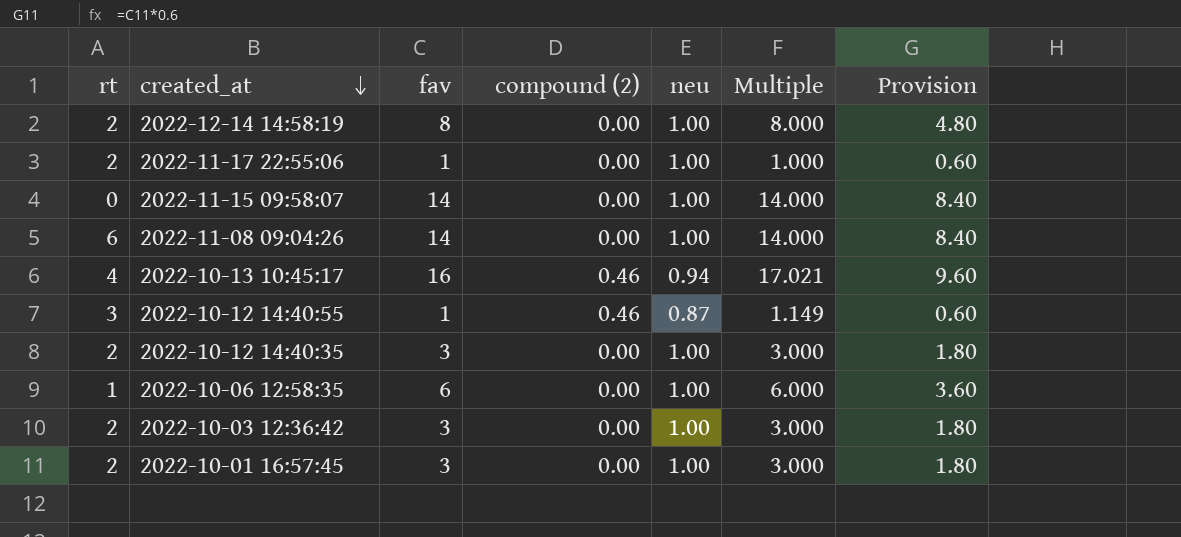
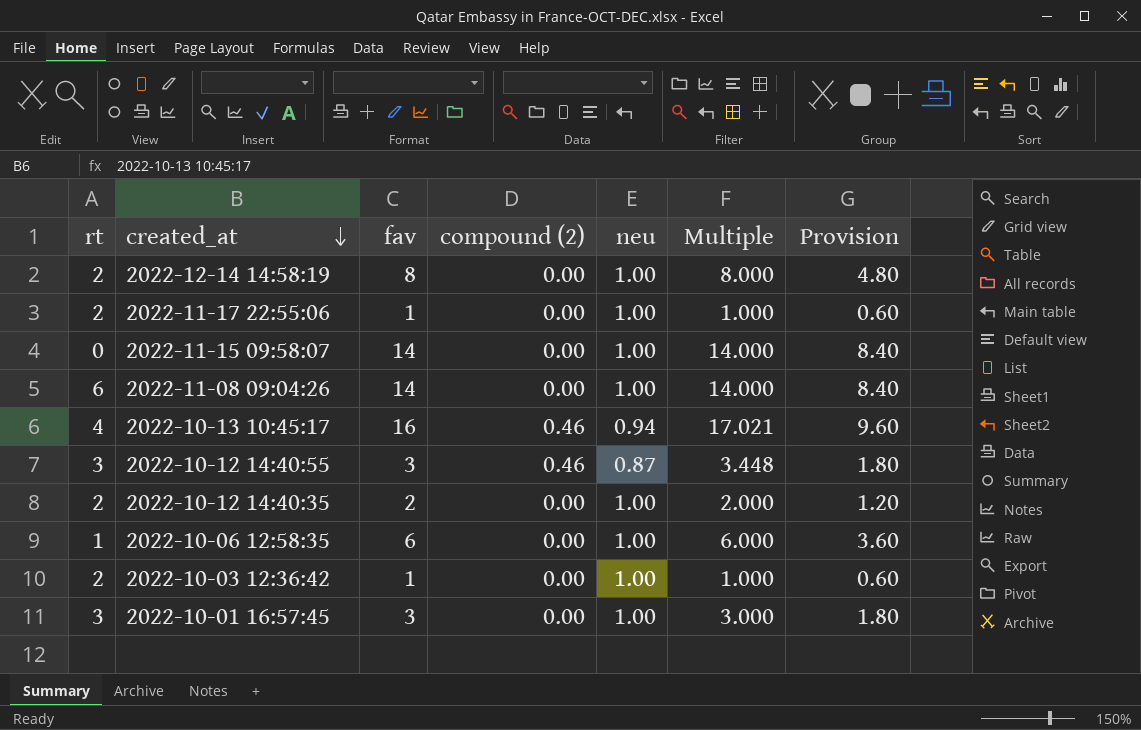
2022-10-12 14:40:55 | fav: 1 -> 3
2022-10-12 14:40:55 | Multiple: 1.149 -> 3.448
2022-10-12 14:40:55 | Provision: 0.60 -> 1.80
2022-10-12 14:40:35 | fav: 3 -> 2
2022-10-12 14:40:35 | Multiple: 3.000 -> 2.000
2022-10-12 14:40:35 | Provision: 1.80 -> 1.20
2022-10-03 12:36:42 | fav: 3 -> 1
2022-10-03 12:36:42 | Multiple: 3.000 -> 1.000
2022-10-03 12:36:42 | Provision: 1.80 -> 0.60
2022-10-01 16:57:45 | rt: 2 -> 3

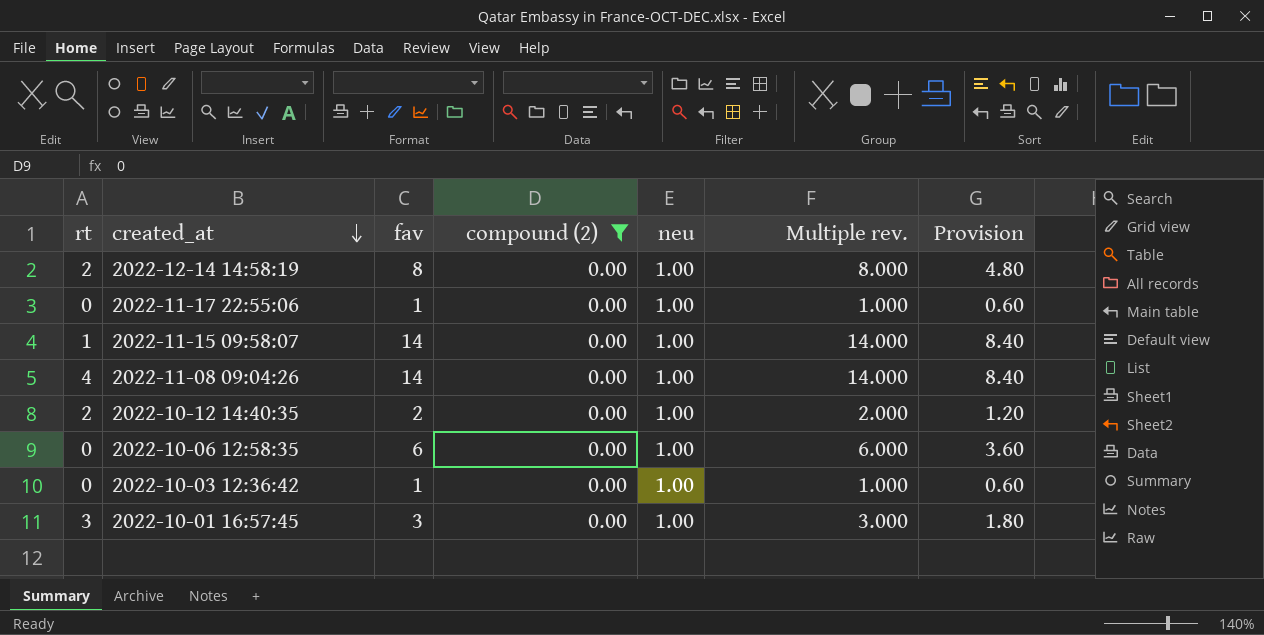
filter: none -> compound (2) = 0.00
column name: Multiple -> Multiple rev.
2022-11-17 22:55:06 | rt: 2 -> 0
2022-11-15 09:58:07 | rt: 0 -> 1
2022-11-08 09:04:26 | rt: 6 -> 4
2022-10-06 12:58:35 | rt: 1 -> 0
2022-10-03 12:36:42 | rt: 2 -> 0

